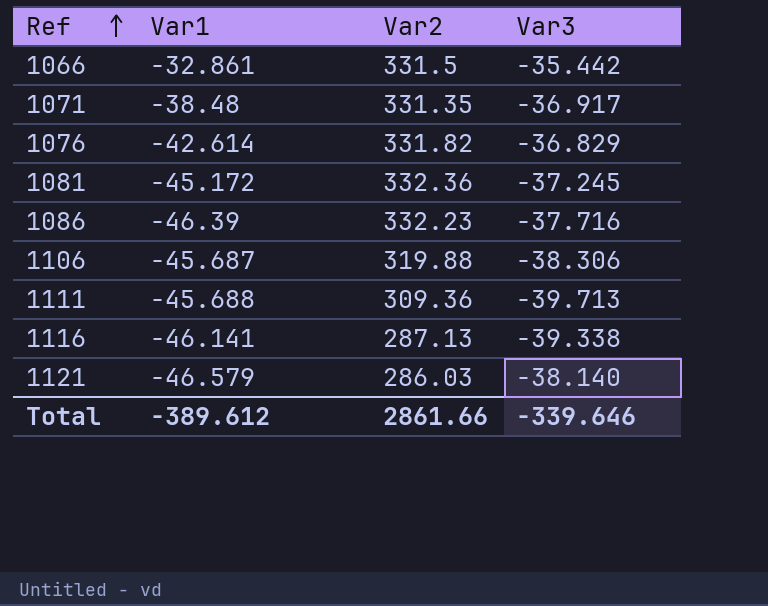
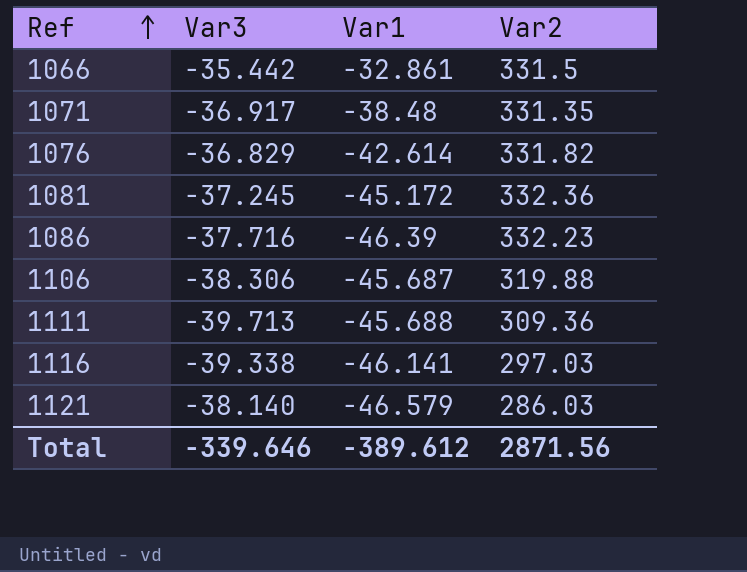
column Var3 | position: 4 -> 2
1116 | Var2: 287.13 -> 297.03
Total | Var2: 2861.66 -> 2871.56

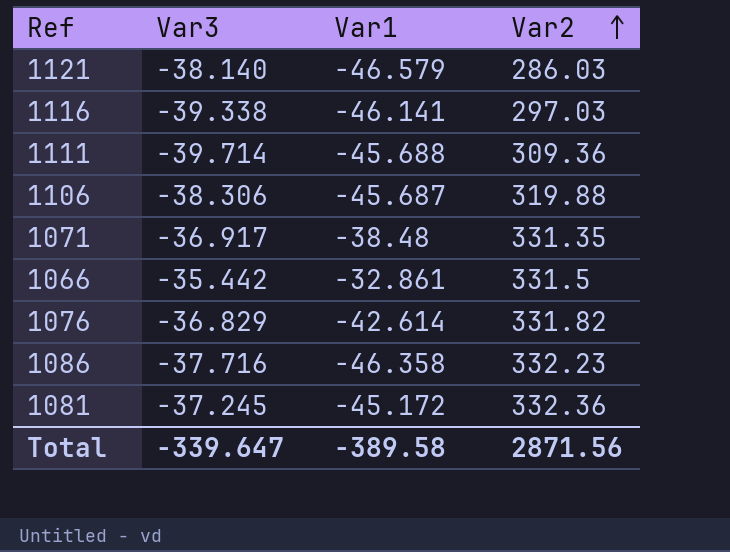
row order: Ref ascending -> Var2 ascending
1111 | Var3: -39.713 -> -39.714
1086 | Var1: -46.39 -> -46.358
Total | Var3: -339.646 -> -339.647
Total | Var1: -389.612 -> -389.58

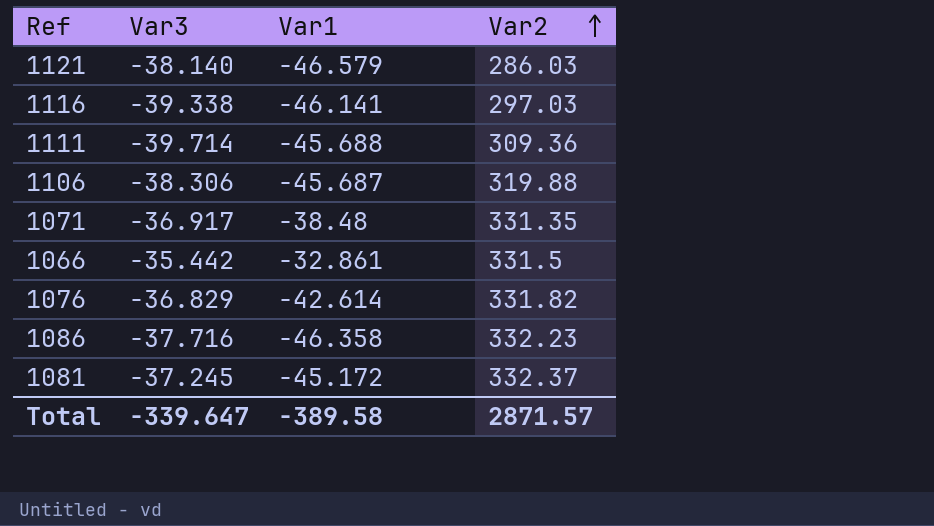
1081 | Var2: 332.36 -> 332.37
Total | Var2: 2871.56 -> 2871.57

